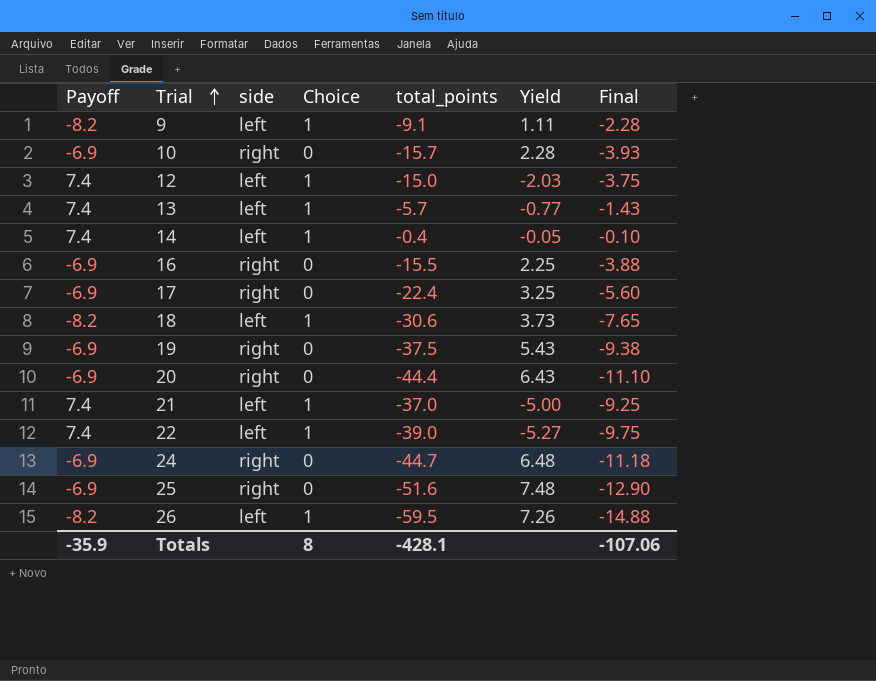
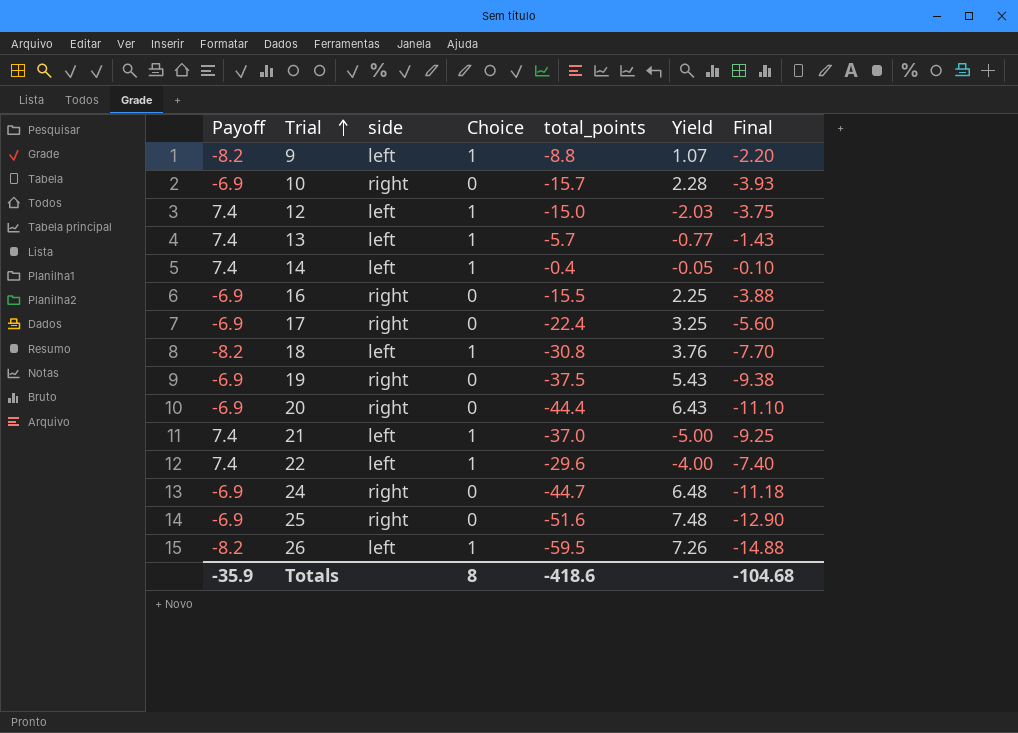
9 | total_points: -9.1 -> -8.8
9 | Yield: 1.11 -> 1.07
9 | Final: -2.28 -> -2.20
18 | total_points: -30.6 -> -30.8
18 | Yield: 3.73 -> 3.76
18 | Final: -7.65 -> -7.70
22 | total_points: -39.0 -> -29.6
22 | Yield: -5.27 -> -4.00
22 | Final: -9.75 -> -7.40
Totals | total_points: -428.1 -> -418.6
Totals | Final: -107.06 -> -104.68

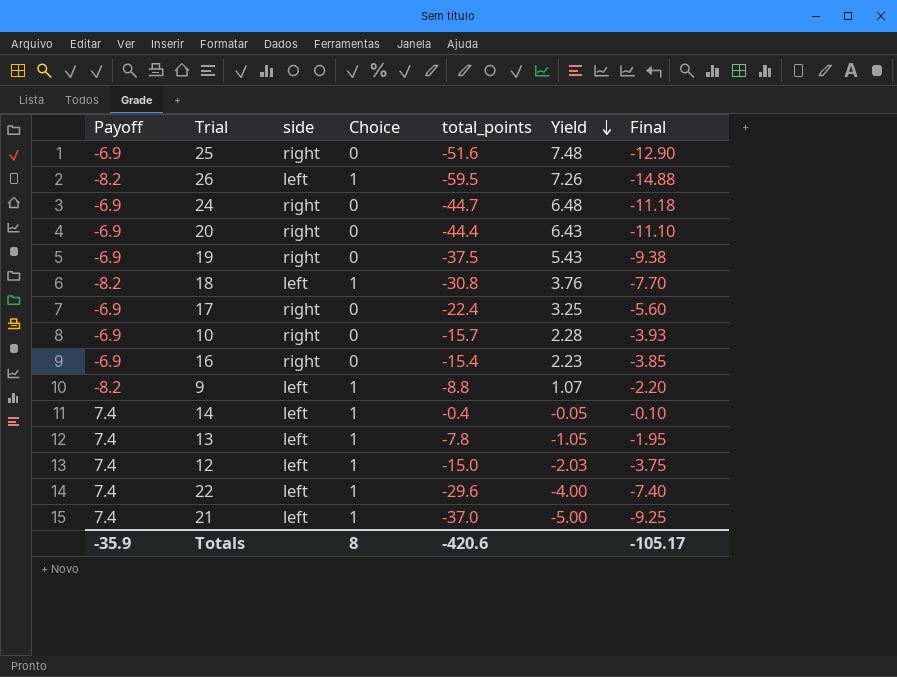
row order: Trial ascending -> Yield descending
16 | total_points: -15.5 -> -15.4
16 | Yield: 2.25 -> 2.23
16 | Final: -3.88 -> -3.85
13 | total_points: -5.7 -> -7.8
13 | Yield: -0.77 -> -1.05
13 | Final: -1.43 -> -1.95
Totals | total_points: -418.6 -> -420.6
Totals | Final: -104.68 -> -105.17

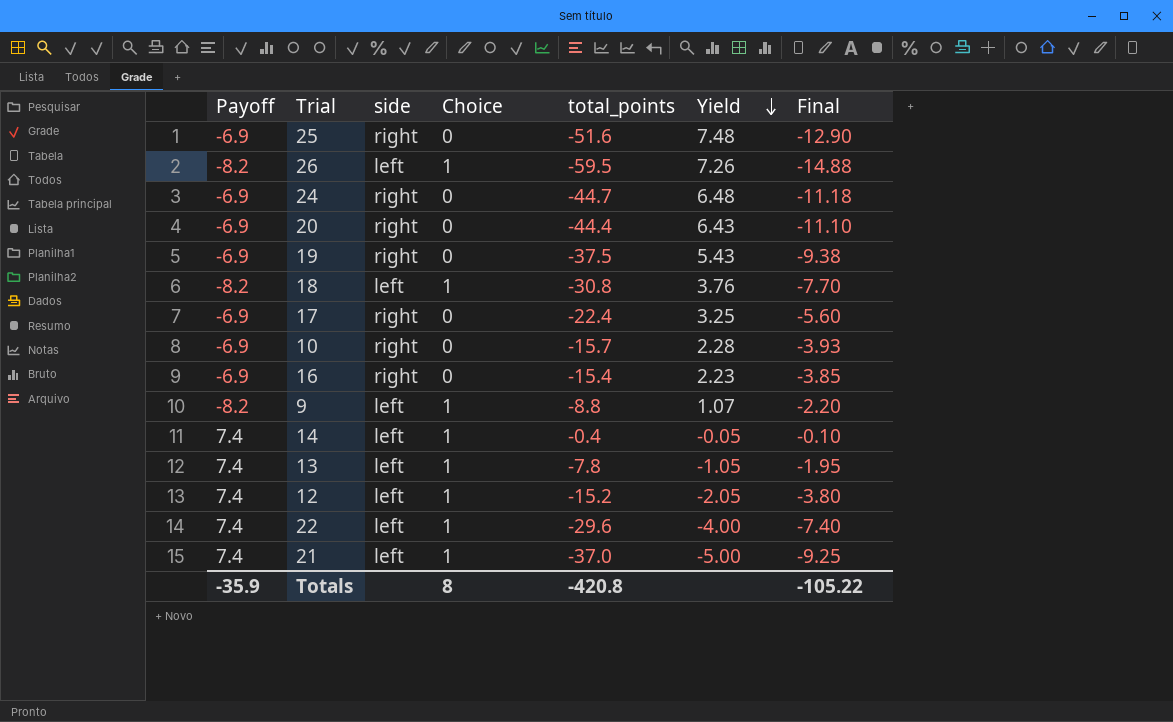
12 | total_points: -15.0 -> -15.2
12 | Yield: -2.03 -> -2.05
12 | Final: -3.75 -> -3.80
Totals | total_points: -420.6 -> -420.8
Totals | Final: -105.17 -> -105.22

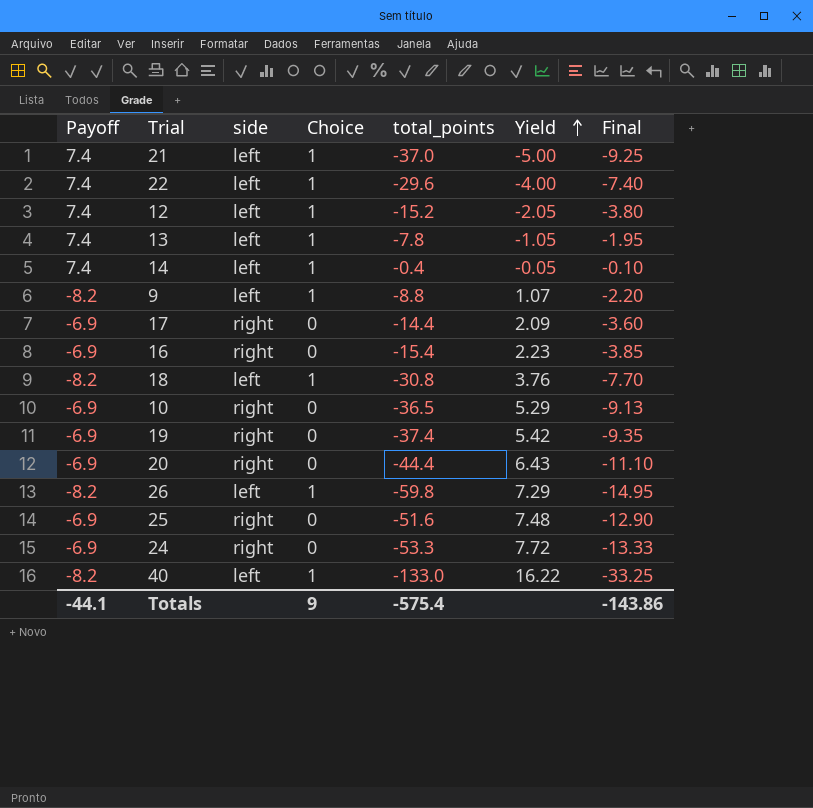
row order: Yield descending -> Yield ascending
17 | total_points: -22.4 -> -14.4
17 | Yield: 3.25 -> 2.09
17 | Final: -5.60 -> -3.60
10 | total_points: -15.7 -> -36.5
10 | Yield: 2.28 -> 5.29
10 | Final: -3.93 -> -9.13
19 | total_points: -37.5 -> -37.4
19 | Yield: 5.43 -> 5.42
19 | Final: -9.38 -> -9.35
26 | total_points: -59.5 -> -59.8
26 | Yield: 7.26 -> 7.29
26 | Final: -14.88 -> -14.95
24 | total_points: -44.7 -> -53.3
24 | Yield: 6.48 -> 7.72
24 | Final: -11.18 -> -13.33
row 40: none -> -8.2 | left | 1 | -133.0 | 16.22 | -33.25
Totals | Payoff: -35.9 -> -44.1
Totals | Choice: 8 -> 9
Totals | total_points: -420.8 -> -575.4
Totals | Final: -105.22 -> -143.86

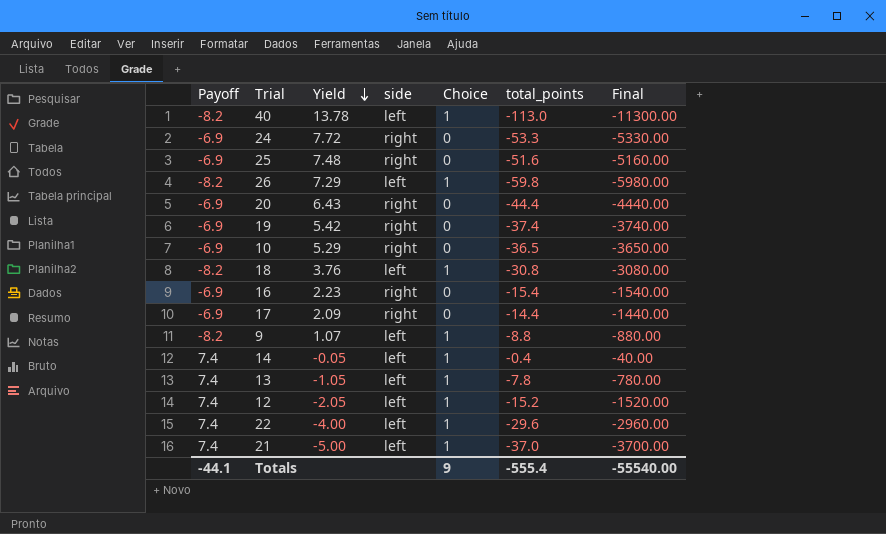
row order: Yield ascending -> Yield descending
column Yield | position: 6 -> 3
column Final | formula: [total_points] * 0.25 -> [total_points] * 100
40 | Yield: 16.22 -> 13.78
40 | total_points: -133.0 -> -113.0
Totals | total_points: -575.4 -> -555.4
Totals | Final: -143.86 -> -55540.00

